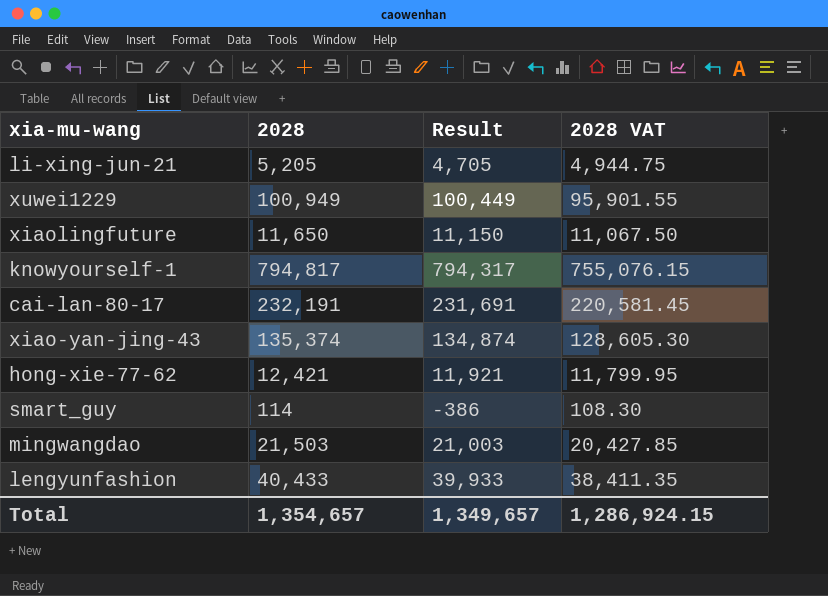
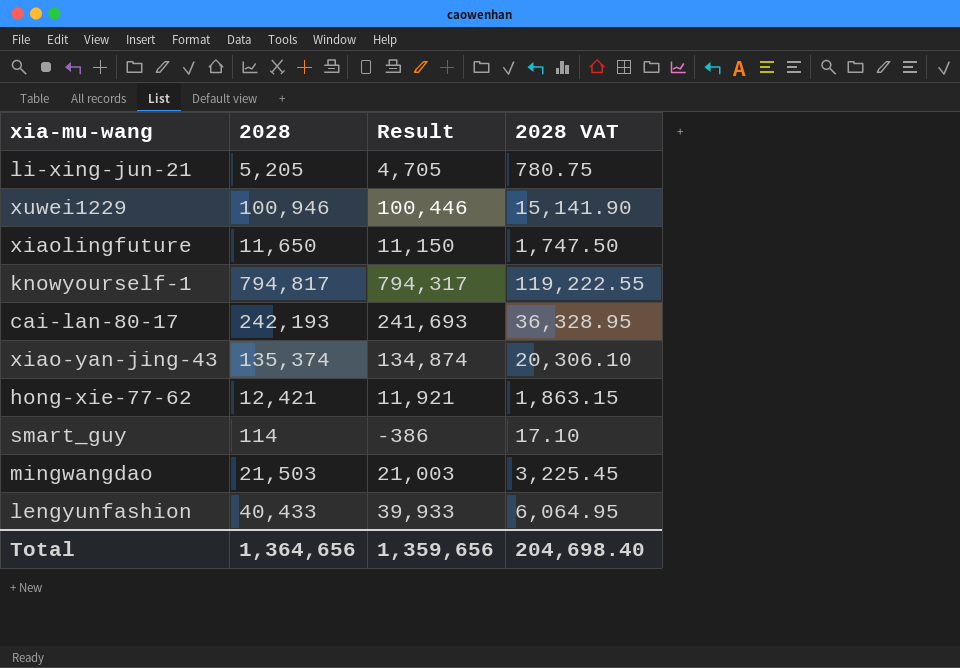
column 2028 VAT | formula: [2028] * 0.95 -> [2028] * 0.15
xuwei1229 | 2028: 100,949 -> 100,946
xuwei1229 | Result: 100,449 -> 100,446
cai-lan-80-17 | 2028: 232,191 -> 242,193
cai-lan-80-17 | Result: 231,691 -> 241,693
Total | 2028: 1,354,657 -> 1,364,656
Total | Result: 1,349,657 -> 1,359,656
Total | 2028 VAT: 1,286,924.15 -> 204,698.40

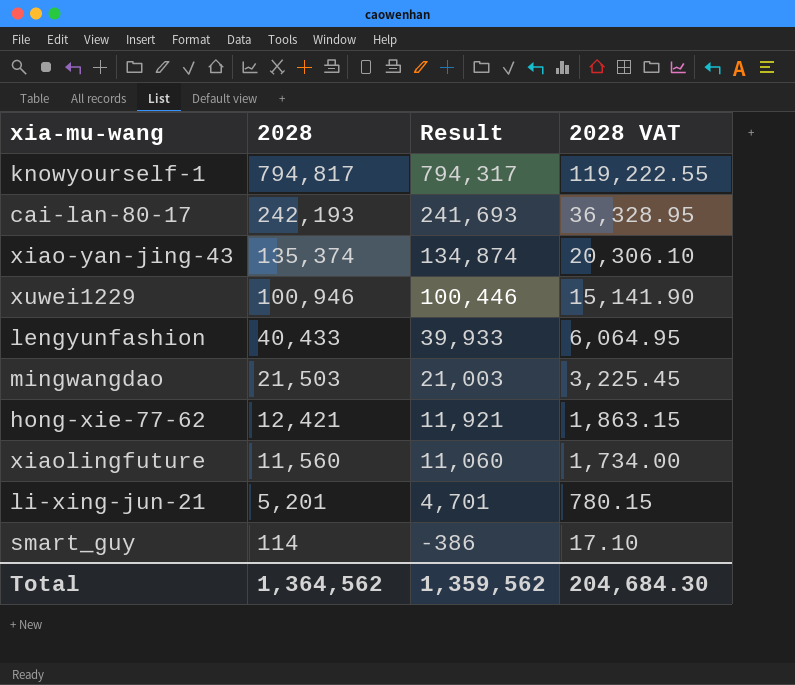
row order: none -> 2028 descending
xiaolingfuture | 2028: 11,650 -> 11,560
xiaolingfuture | Result: 11,150 -> 11,060
xiaolingfuture | 2028 VAT: 1,747.50 -> 1,734.00
li-xing-jun-21 | 2028: 5,205 -> 5,201
li-xing-jun-21 | Result: 4,705 -> 4,701
li-xing-jun-21 | 2028 VAT: 780.75 -> 780.15
Total | 2028: 1,364,656 -> 1,364,562
Total | Result: 1,359,656 -> 1,359,562
Total | 2028 VAT: 204,698.40 -> 204,684.30

